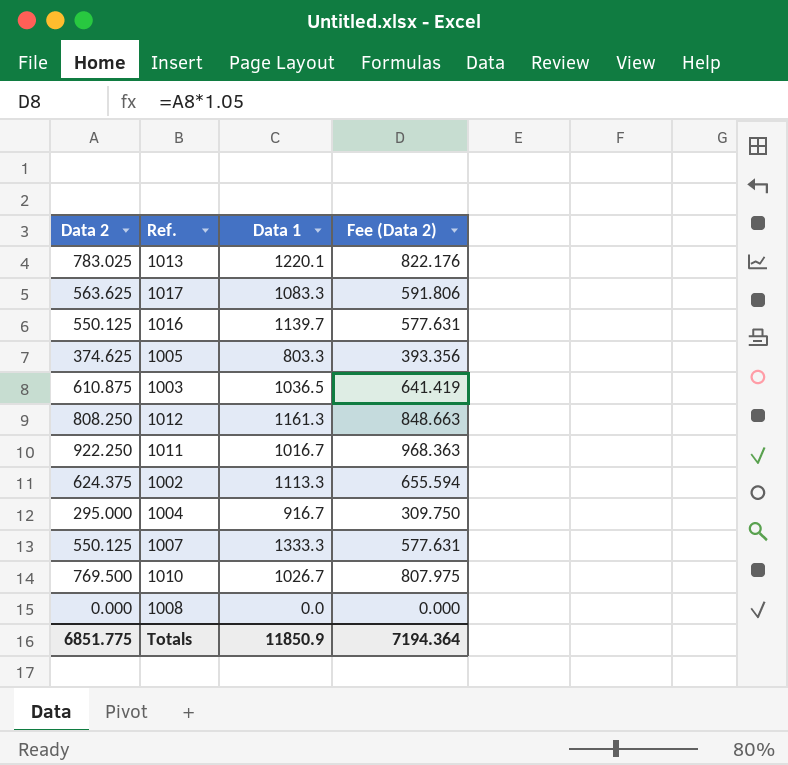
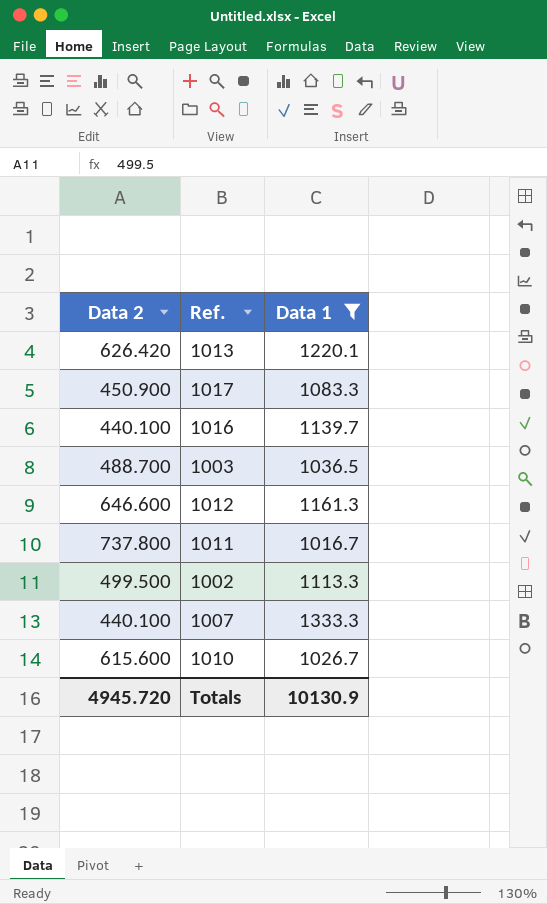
filter: none -> Data 1 >= 1016.7
column Fee (Data 2) | formula: [Data 2] * 1.05 -> none
1013 | Data 2: 783.025 -> 626.420
1017 | Data 2: 563.625 -> 450.900
1016 | Data 2: 550.125 -> 440.100
1003 | Data 2: 610.875 -> 488.700
1012 | Data 2: 808.250 -> 646.600
1011 | Data 2: 922.250 -> 737.800
1002 | Data 2: 624.375 -> 499.500
1007 | Data 2: 550.125 -> 440.100
1010 | Data 2: 769.500 -> 615.600
Totals | Data 2: 6851.775 -> 4945.720
Totals | Data 1: 11850.9 -> 10130.9

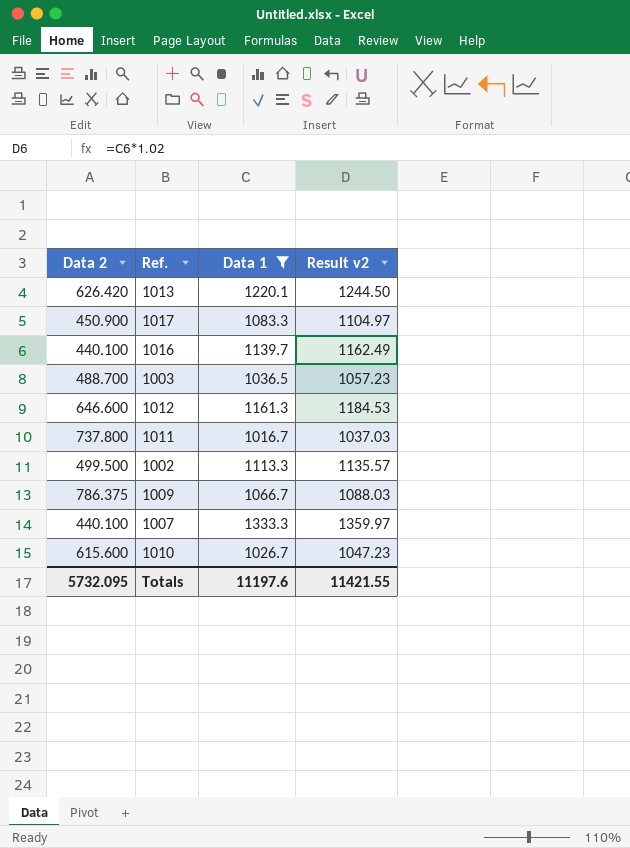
column Result v2 | formula: none -> [Data 1] * 1.02
row 1009: none -> 786.375 | 1066.7 | 1088.03
Totals | Data 2: 4945.720 -> 5732.095
Totals | Data 1: 10130.9 -> 11197.6

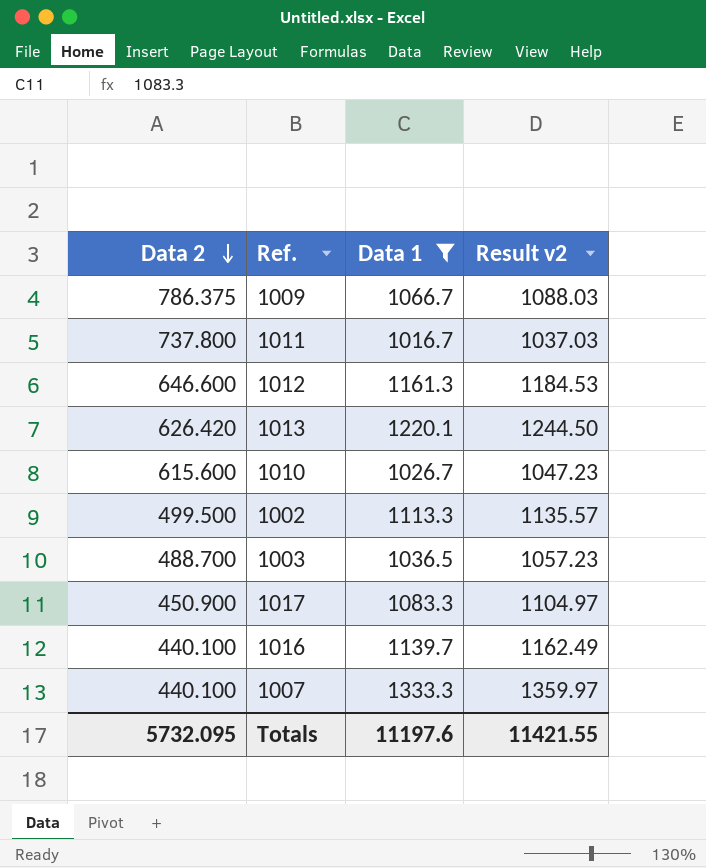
row order: none -> Data 2 descending

